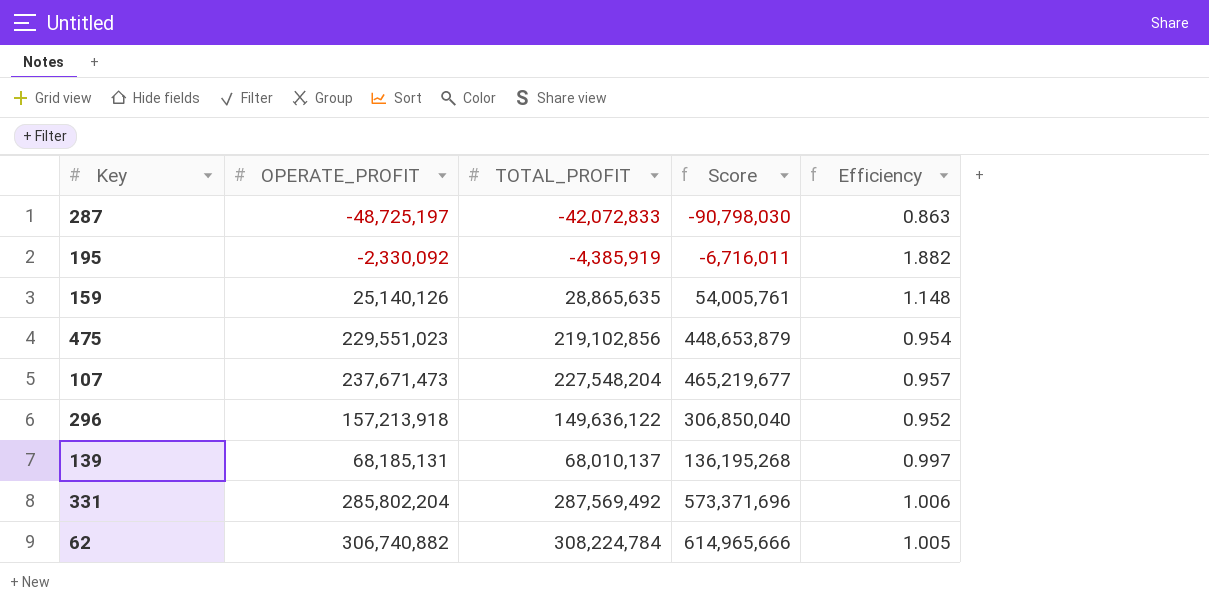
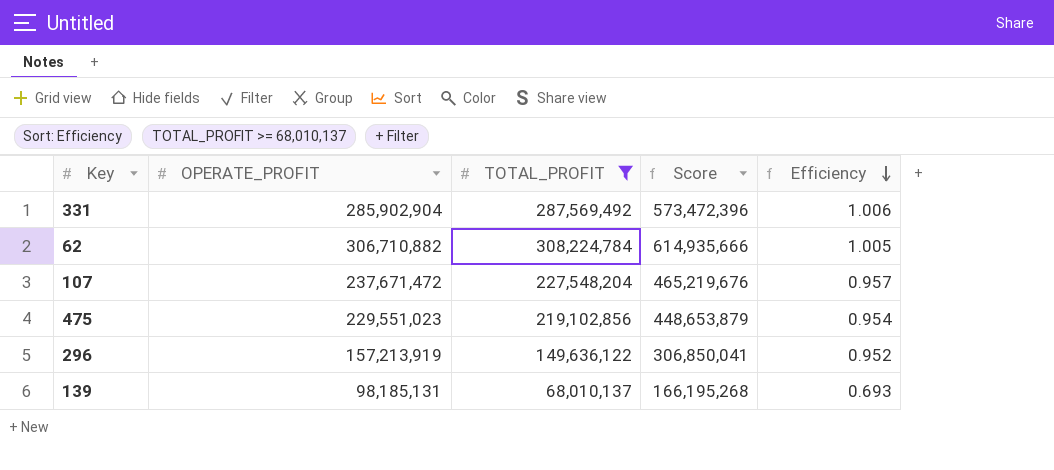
filter: none -> TOTAL_PROFIT >= 68,010,137
row order: none -> Efficiency descending
331 | OPERATE_PROFIT: 285,802,204 -> 285,902,904
331 | Score: 573,371,696 -> 573,472,396
62 | OPERATE_PROFIT: 306,740,882 -> 306,710,882
62 | Score: 614,965,666 -> 614,935,666
107 | OPERATE_PROFIT: 237,671,473 -> 237,671,472
107 | Score: 465,219,677 -> 465,219,676
296 | OPERATE_PROFIT: 157,213,918 -> 157,213,919
296 | Score: 306,850,040 -> 306,850,041
139 | OPERATE_PROFIT: 68,185,131 -> 98,185,131
139 | Score: 136,195,268 -> 166,195,268
139 | Efficiency: 0.997 -> 0.693

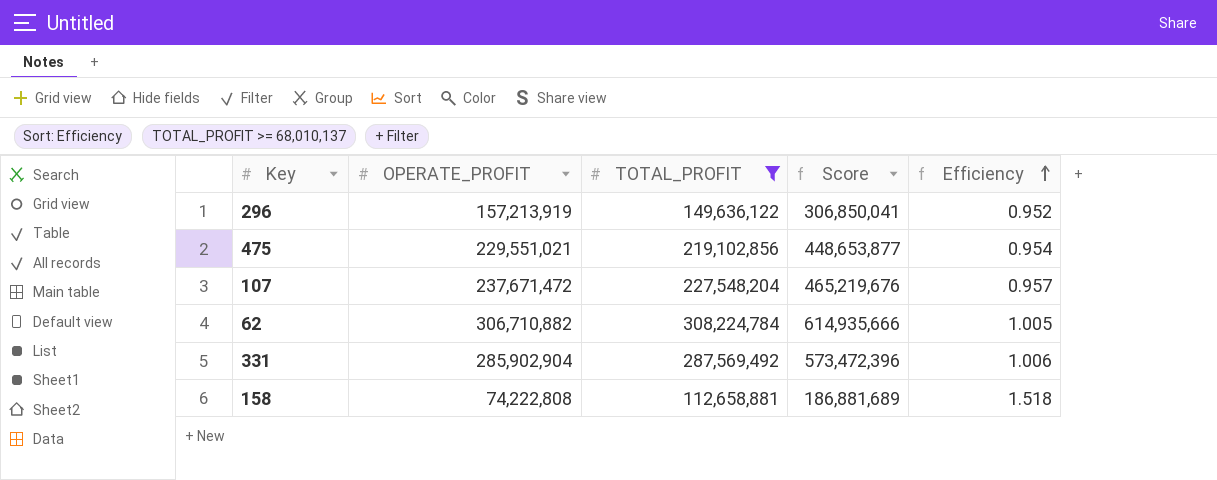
row order: Efficiency descending -> Efficiency ascending
row 139: 98,185,131 | 68,010,137 | 166,195,268 | 0.693 -> none
475 | OPERATE_PROFIT: 229,551,023 -> 229,551,021
475 | Score: 448,653,879 -> 448,653,877
row 158: none -> 74,222,808 | 112,658,881 | 186,881,689 | 1.518

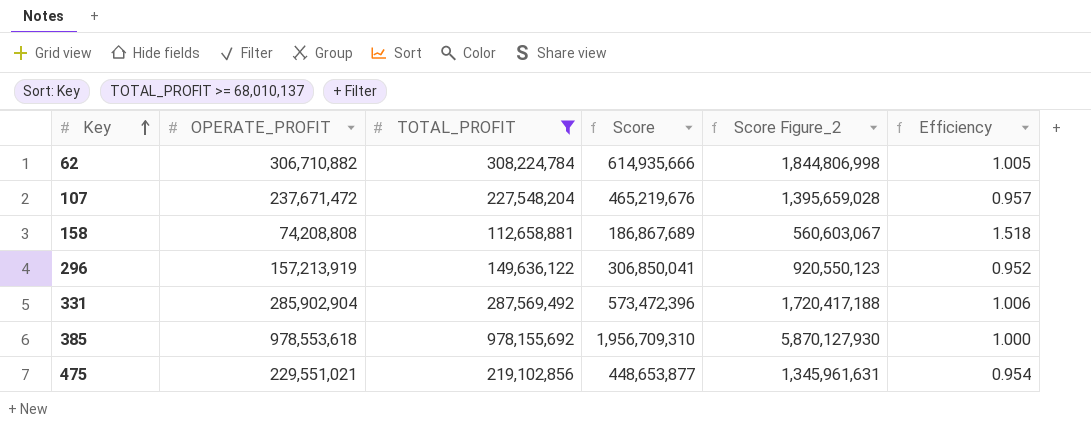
row order: Efficiency ascending -> Key ascending
column Score Figure_2 | formula: none -> [Score] * 3
158 | OPERATE_PROFIT: 74,222,808 -> 74,208,808
158 | Score: 186,881,689 -> 186,867,689
row 385: none -> 978,553,618 | 978,155,692 | 1,956,709,310 | 5,870,127,930 | 1.000

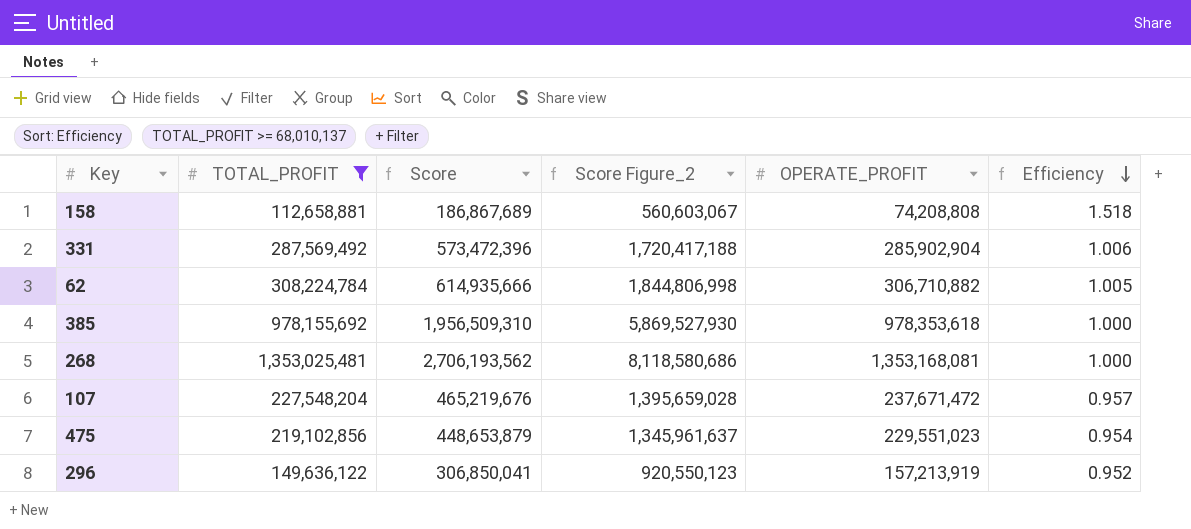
row order: Key ascending -> Efficiency descending
column OPERATE_PROFIT | position: 2 -> 5
385 | Score: 1,956,709,310 -> 1,956,509,310
385 | Score Figure_2: 5,870,127,930 -> 5,869,527,930
385 | OPERATE_PROFIT: 978,553,618 -> 978,353,618
row 268: none -> 1,353,025,481 | 2,706,193,562 | 8,118,580,686 | 1,353,168,081 | 1.000
475 | Score: 448,653,877 -> 448,653,879
475 | Score Figure_2: 1,345,961,631 -> 1,345,961,637
475 | OPERATE_PROFIT: 229,551,021 -> 229,551,023

